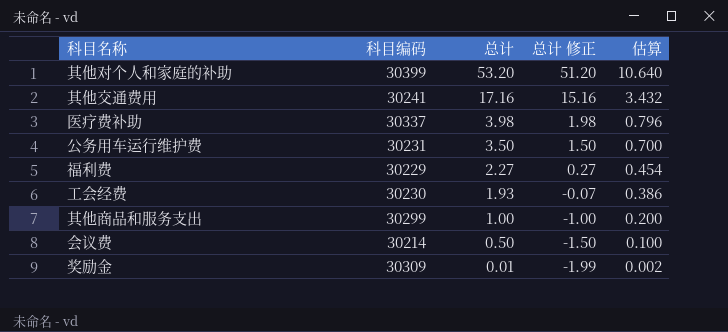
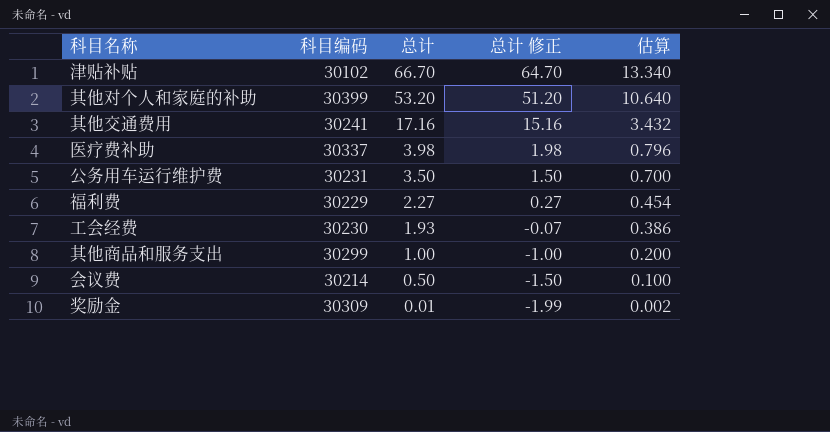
row 津贴补贴: none -> 30102 | 66.70 | 64.70 | 13.340

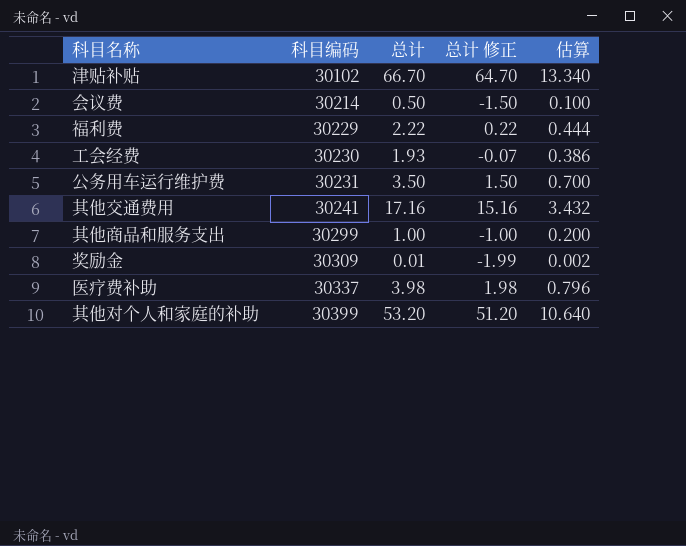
row order: 总计 descending -> 科目编码 ascending
福利费 | 总计: 2.27 -> 2.22
福利费 | 总计 修正: 0.27 -> 0.22
福利费 | 估算: 0.454 -> 0.444

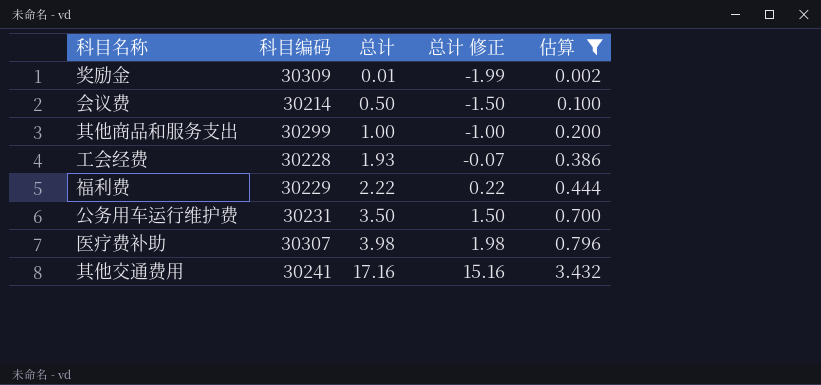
filter: none -> 估算 <= 3.432
row order: 科目编码 ascending -> 总计 ascending
工会经费 | 科目编码: 30230 -> 30228
医疗费补助 | 科目编码: 30337 -> 30307

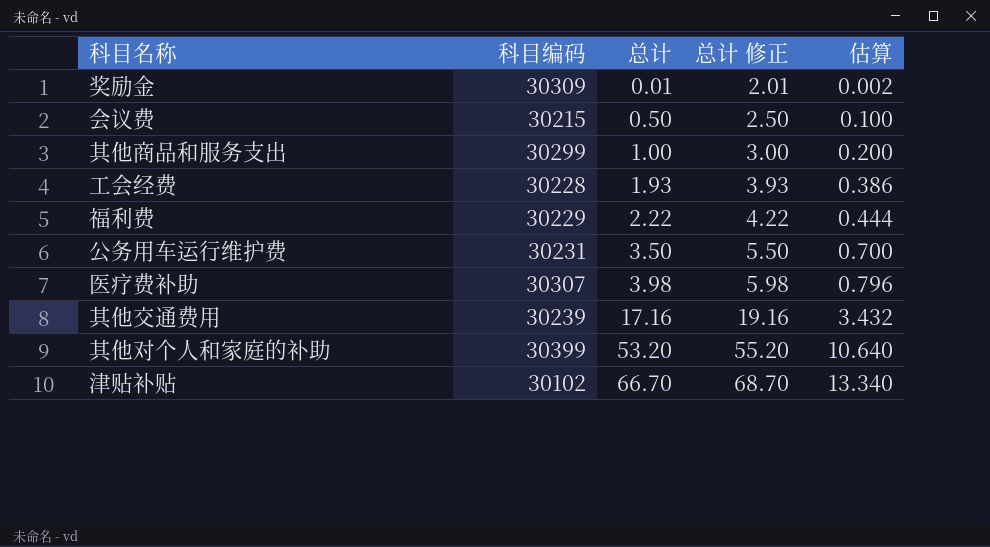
filter: 估算 <= 3.432 -> none
column 总计 修正 | formula: [总计] - 2 -> [总计] + 2
会议费 | 科目编码: 30214 -> 30215
其他交通费用 | 科目编码: 30241 -> 30239

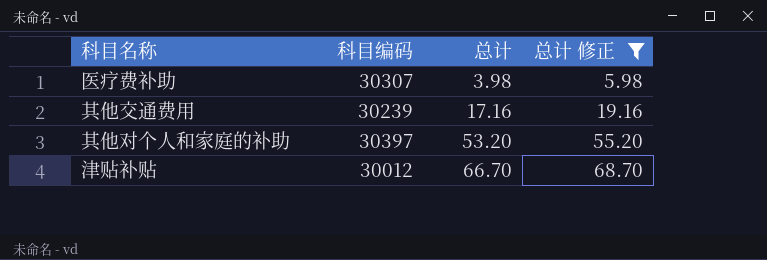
filter: none -> 总计 修正 >= 5.98
column 估算 | formula: [总计] * 0.2 -> none
其他对个人和家庭的补助 | 科目编码: 30399 -> 30397
津贴补贴 | 科目编码: 30102 -> 30012

